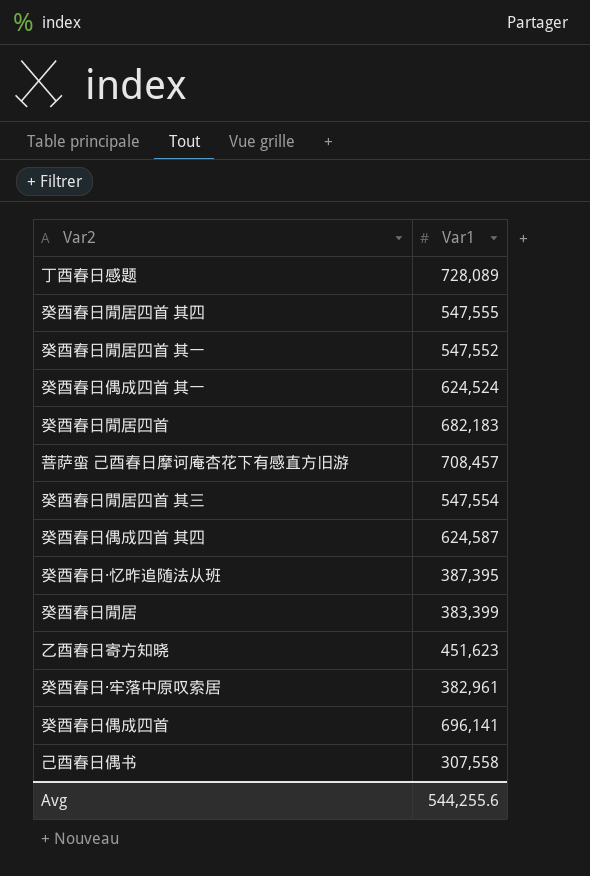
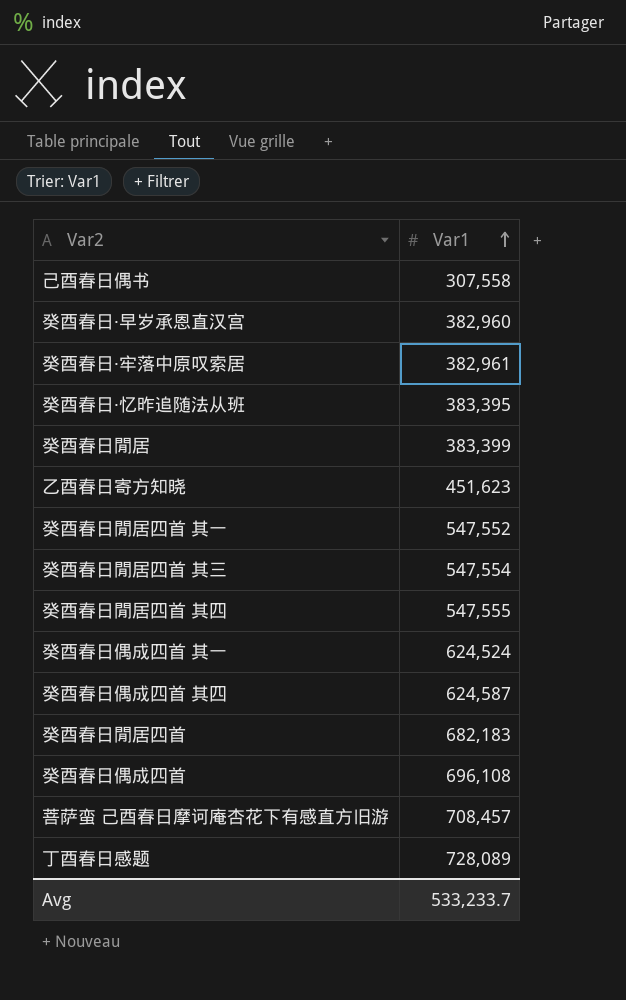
row order: none -> Var1 ascending
row 癸酉春日·早岁承恩直汉宫: none -> 382,960
癸酉春日·忆昨追随法从班 | Var1: 387,395 -> 383,395
癸酉春日偶成四首 | Var1: 696,141 -> 696,108
Avg | Var1: 544,255.6 -> 533,233.7

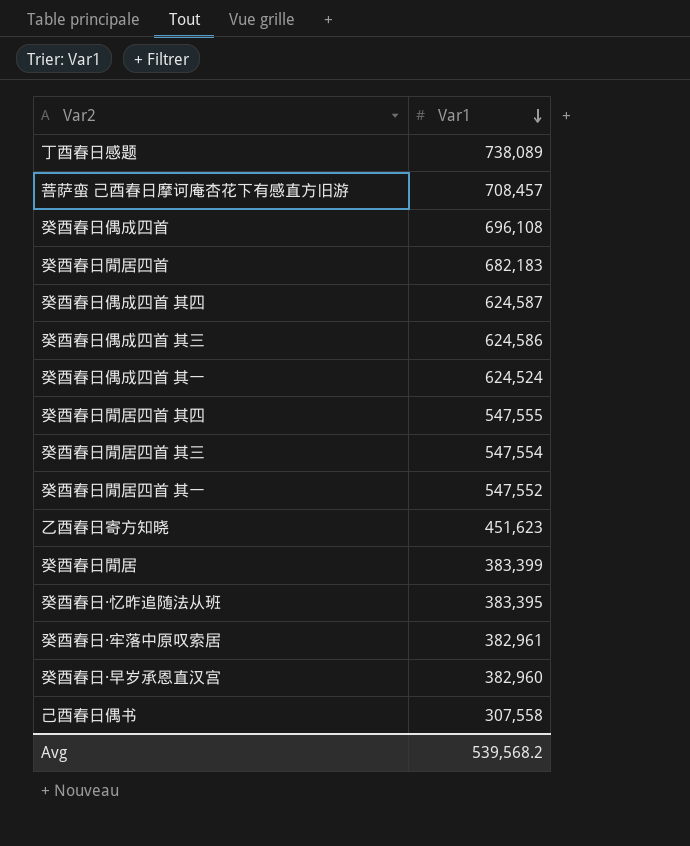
row order: Var1 ascending -> Var1 descending
丁酉春日感题 | Var1: 728,089 -> 738,089
row 癸酉春日偶成四首 其三: none -> 624,586
Avg | Var1: 533,233.7 -> 539,568.2

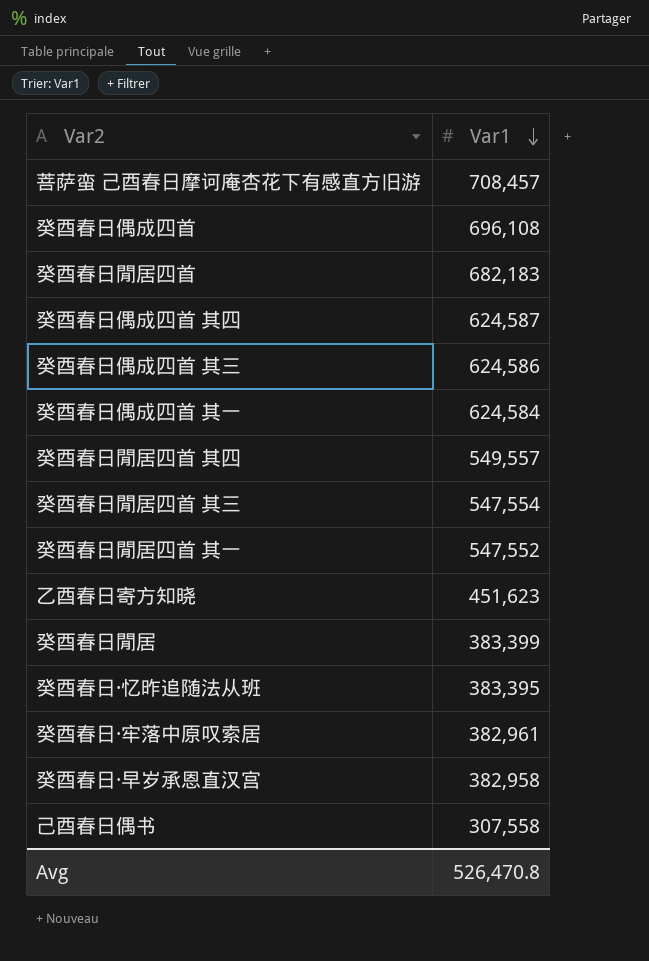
row 丁酉春日感题: 738,089 -> none
癸酉春日偶成四首 其一 | Var1: 624,524 -> 624,584
癸酉春日閒居四首 其四 | Var1: 547,555 -> 549,557
癸酉春日·早岁承恩直汉宫 | Var1: 382,960 -> 382,958
Avg | Var1: 539,568.2 -> 526,470.8

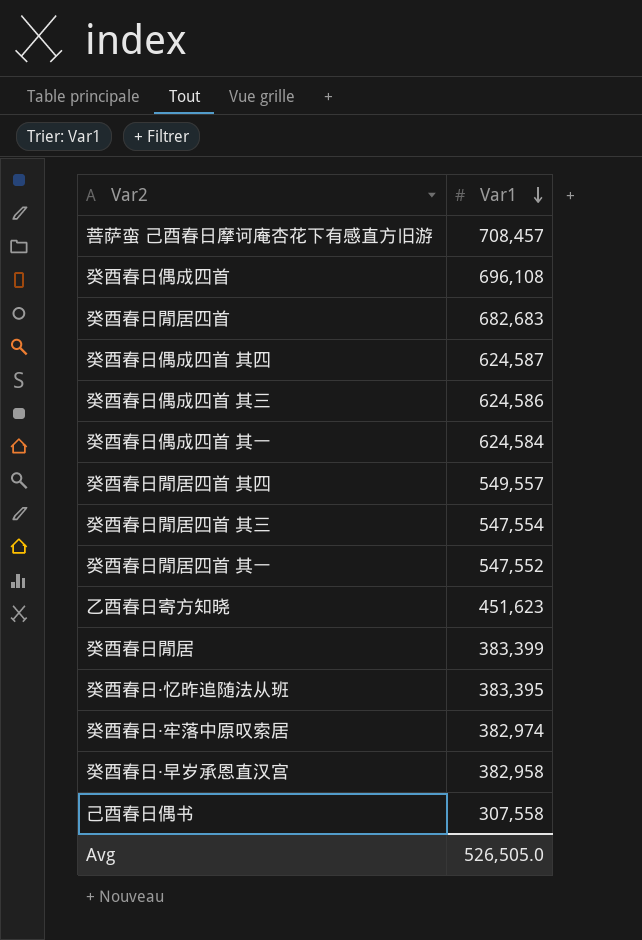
癸酉春日閒居四首 | Var1: 682,183 -> 682,683
癸酉春日·牢落中原叹索居 | Var1: 382,961 -> 382,974
Avg | Var1: 526,470.8 -> 526,505.0

